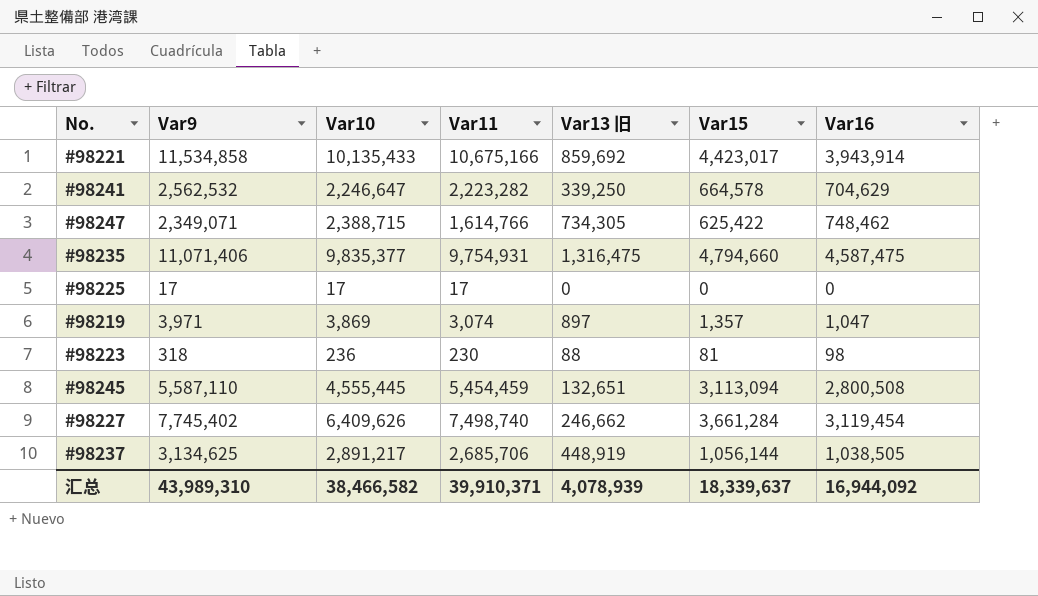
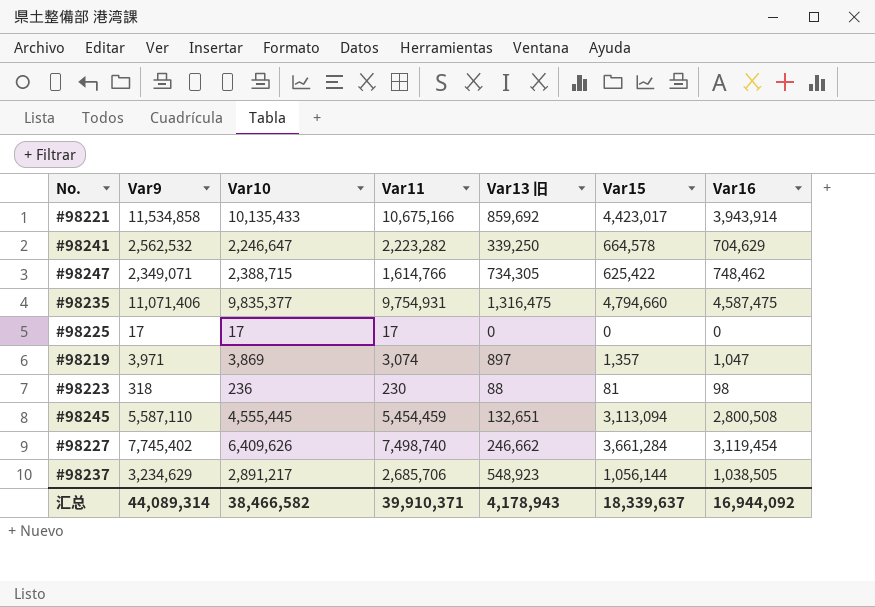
#98237 | Var9: 3,134,625 -> 3,234,629
#98237 | Var13 旧: 448,919 -> 548,923
汇总 | Var9: 43,989,310 -> 44,089,314
汇总 | Var13 旧: 4,078,939 -> 4,178,943

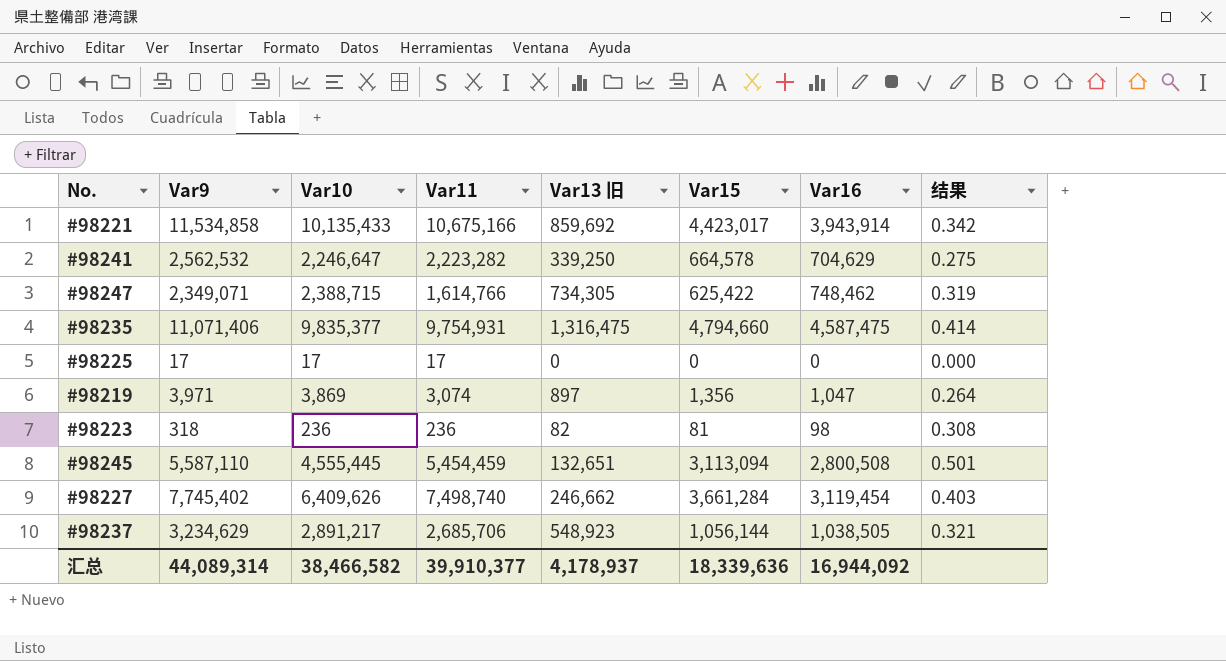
column 结果 | formula: none -> [Var16] / [Var9]
#98219 | Var15: 1,357 -> 1,356
#98223 | Var11: 230 -> 236
#98223 | Var13 旧: 88 -> 82
汇总 | Var11: 39,910,371 -> 39,910,377
汇总 | Var13 旧: 4,178,943 -> 4,178,937
汇总 | Var15: 18,339,637 -> 18,339,636

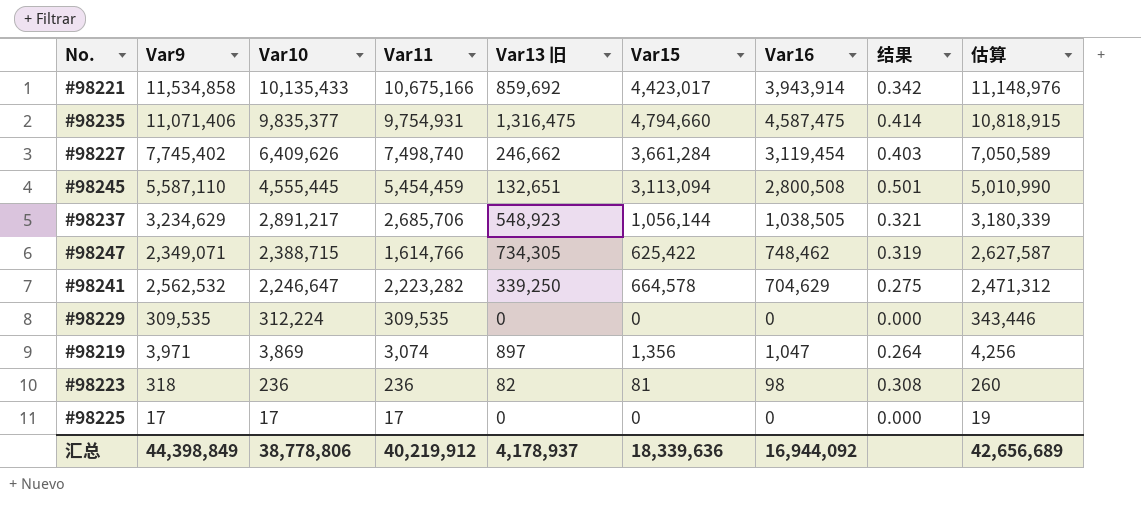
row order: none -> Var10 descending
column 估算 | formula: none -> [Var10] * 1.1
row #98229: none -> 309,535 | 312,224 | 309,535 | 0 | 0 | 0 | 0.000 | 343,446
汇总 | Var9: 44,089,314 -> 44,398,849
汇总 | Var10: 38,466,582 -> 38,778,806
汇总 | Var11: 39,910,377 -> 40,219,912

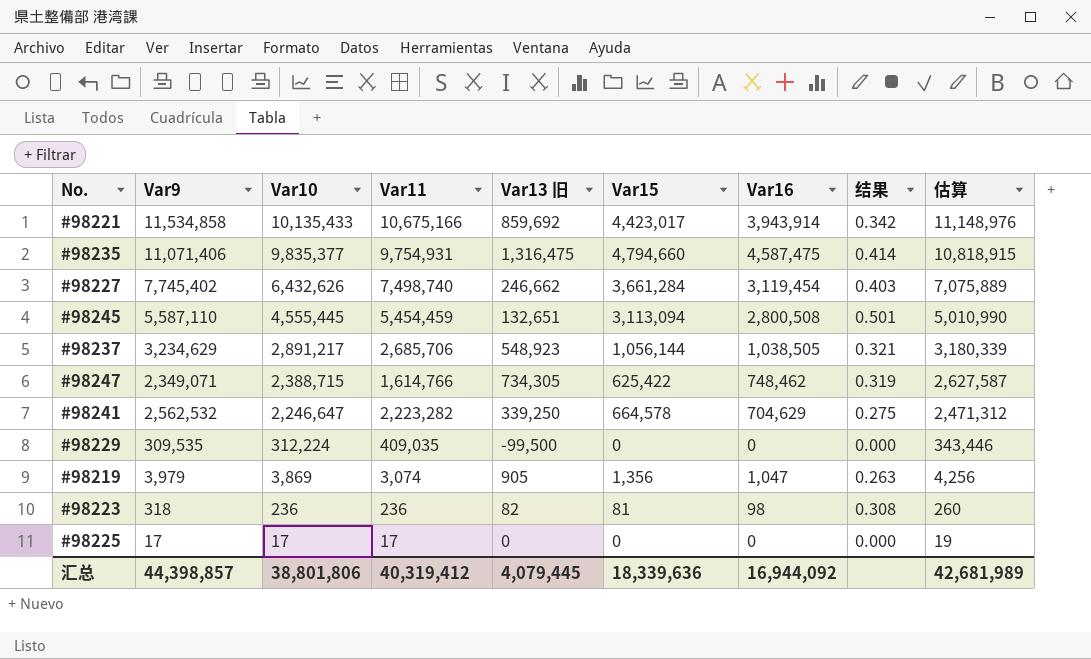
#98227 | Var10: 6,409,626 -> 6,432,626
#98227 | 估算: 7,050,589 -> 7,075,889
#98229 | Var11: 309,535 -> 409,035
#98229 | Var13 旧: 0 -> -99,500
#98219 | Var9: 3,971 -> 3,979
#98219 | Var13 旧: 897 -> 905
#98219 | 结果: 0.264 -> 0.263
汇总 | Var9: 44,398,849 -> 44,398,857
汇总 | Var10: 38,778,806 -> 38,801,806
汇总 | Var11: 40,219,912 -> 40,319,412
汇总 | Var13 旧: 4,178,937 -> 4,079,445
汇总 | 估算: 42,656,689 -> 42,681,989

